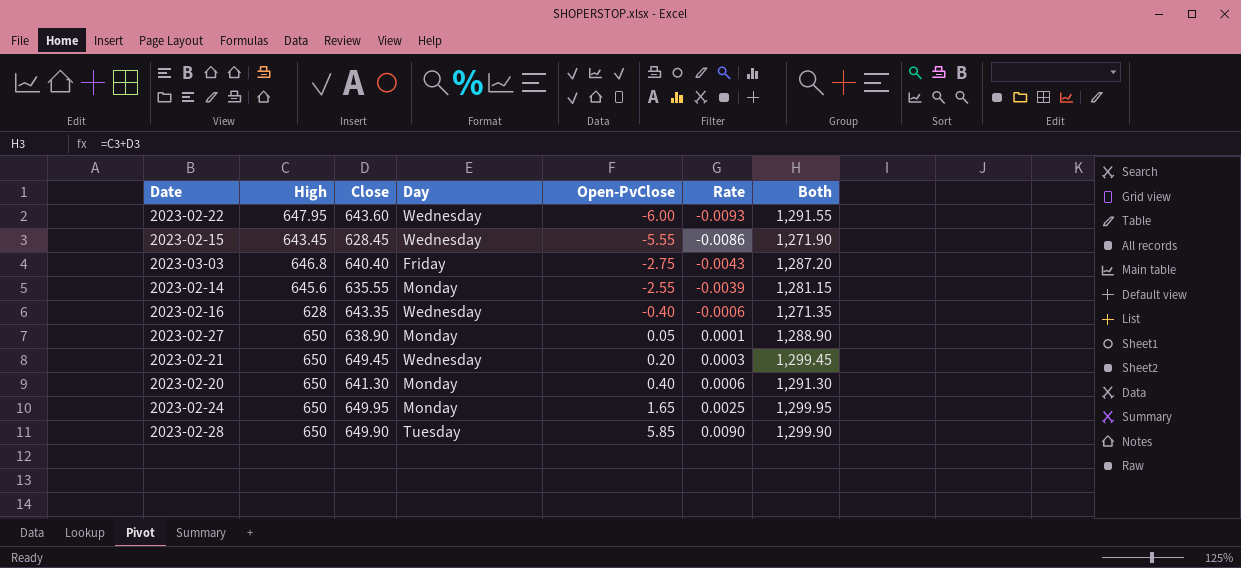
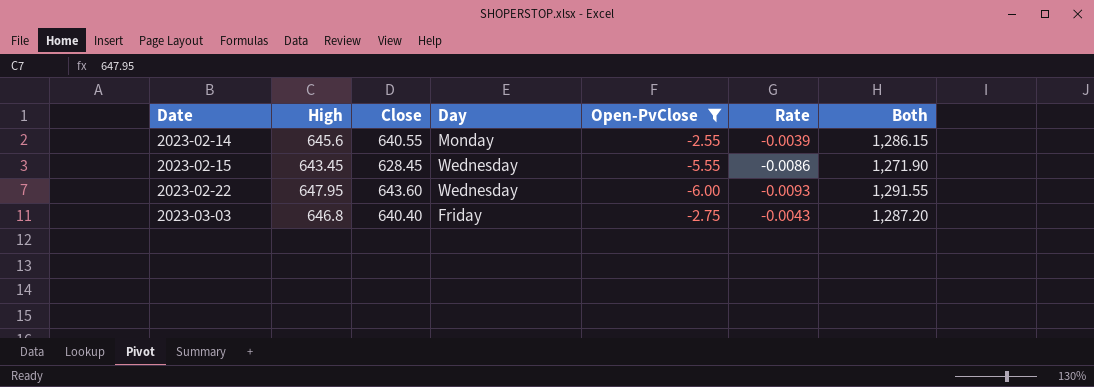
filter: none -> Open-PvClose <= -2.55
row order: Open-PvClose ascending -> Date ascending
2023-02-14 | Close: 635.55 -> 640.55
2023-02-14 | Both: 1,281.15 -> 1,286.15

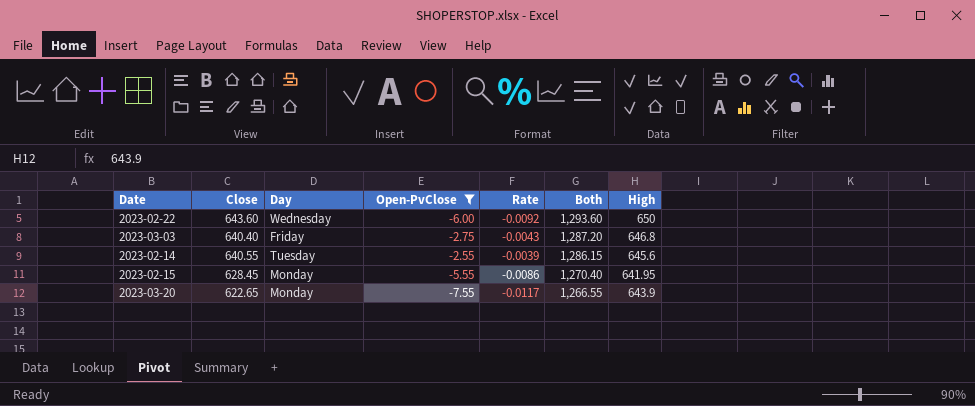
row order: Date ascending -> Both descending
column High | position: 2 -> 7
2023-02-22 | Rate: -0.0093 -> -0.0092
2023-02-22 | Both: 1,291.55 -> 1,293.60
2023-02-22 | High: 647.95 -> 650
2023-02-14 | Day: Monday -> Tuesday
2023-02-15 | Day: Wednesday -> Monday
2023-02-15 | Both: 1,271.90 -> 1,270.40
2023-02-15 | High: 643.45 -> 641.95
row 2023-03-20: none -> 622.65 | Monday | -7.55 | -0.0117 | 1,266.55 | 643.9

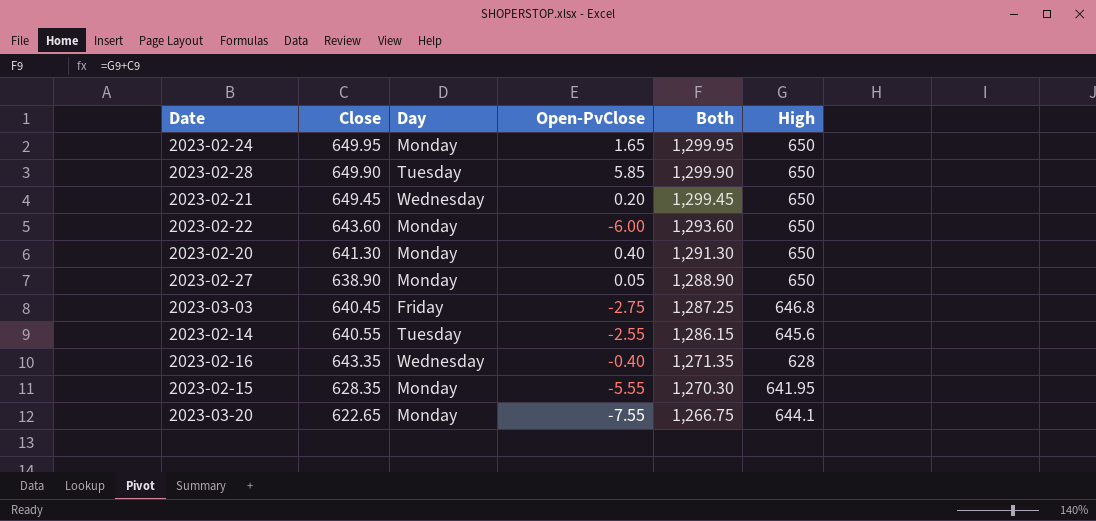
filter: Open-PvClose <= -2.55 -> none
column Rate | formula: [Open-PvClose] / [High] -> none
2023-02-22 | Day: Wednesday -> Monday
2023-03-03 | Close: 640.40 -> 640.45
2023-03-03 | Both: 1,287.20 -> 1,287.25
2023-02-15 | Close: 628.45 -> 628.35
2023-02-15 | Both: 1,270.40 -> 1,270.30
2023-03-20 | Both: 1,266.55 -> 1,266.75
2023-03-20 | High: 643.9 -> 644.1

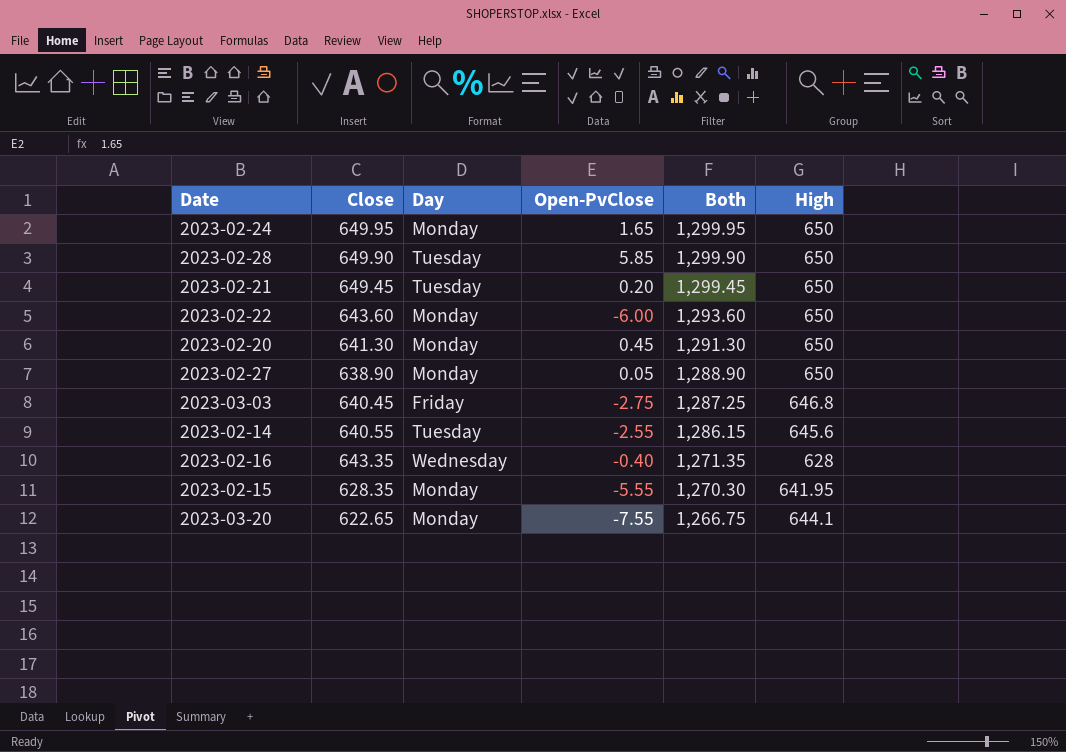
2023-02-21 | Day: Wednesday -> Tuesday
2023-02-20 | Open-PvClose: 0.40 -> 0.45

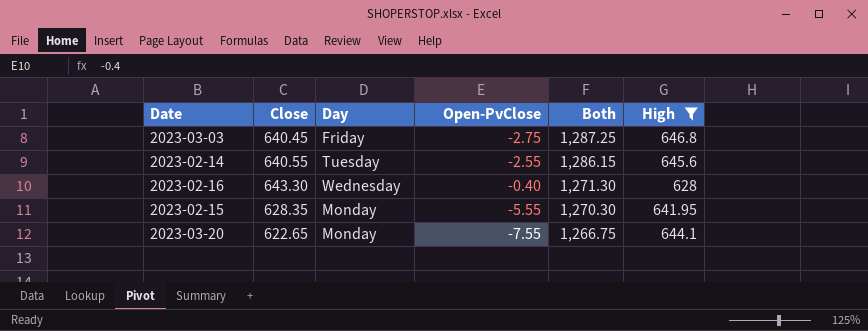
filter: none -> High != 650
2023-02-16 | Close: 643.35 -> 643.30
2023-02-16 | Both: 1,271.35 -> 1,271.30

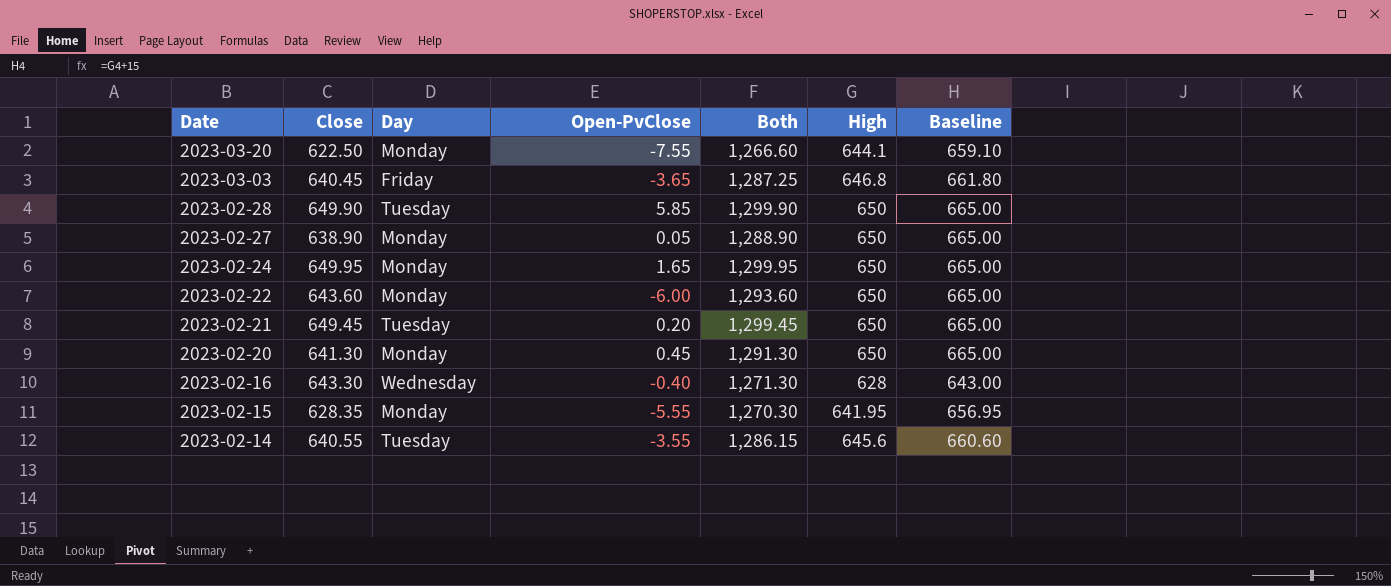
filter: High != 650 -> none
row order: Both descending -> Date descending
column Baseline | formula: none -> [High] + 15
2023-03-20 | Close: 622.65 -> 622.50
2023-03-20 | Both: 1,266.75 -> 1,266.60
2023-03-03 | Open-PvClose: -2.75 -> -3.65
2023-02-14 | Open-PvClose: -2.55 -> -3.55

